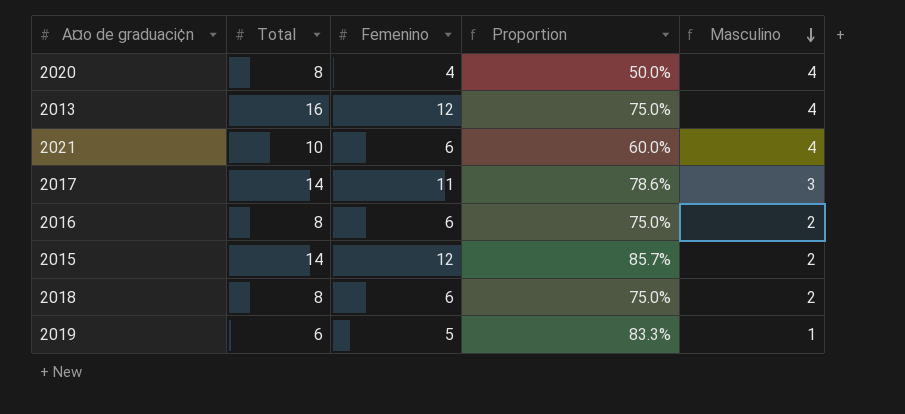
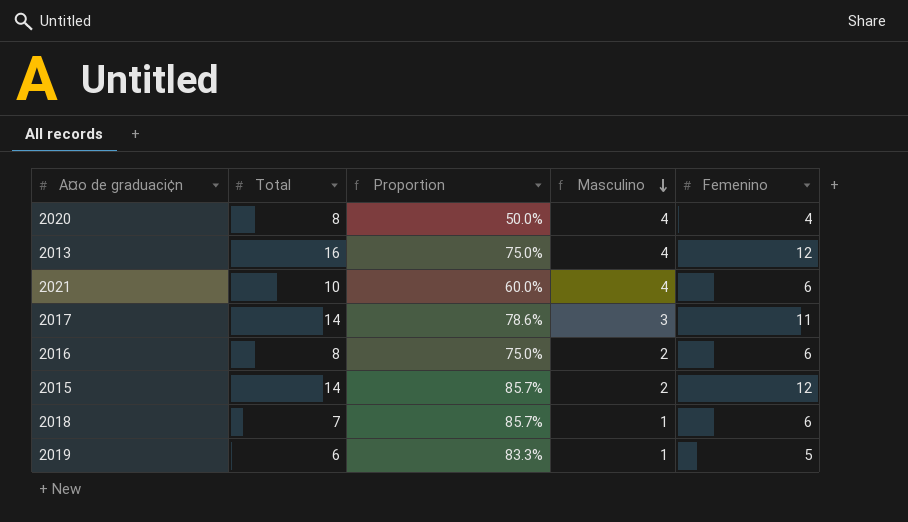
column Femenino | position: 3 -> 5
2018 | Total: 8 -> 7
2018 | Proportion: 75.0% -> 85.7%
2018 | Masculino: 2 -> 1

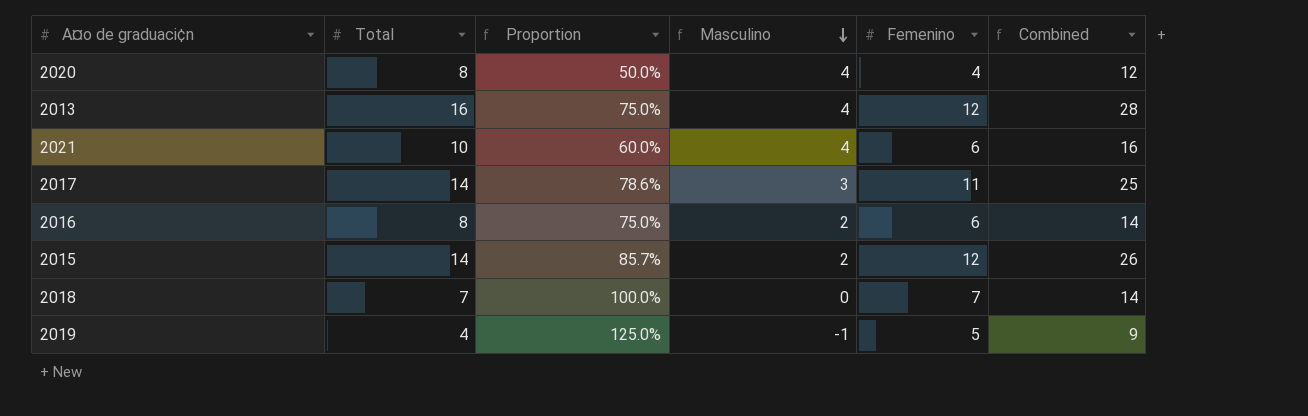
column Combined | formula: none -> [Total] + [Femenino]
2018 | Proportion: 85.7% -> 100.0%
2018 | Masculino: 1 -> 0
2018 | Femenino: 6 -> 7
2019 | Total: 6 -> 4
2019 | Proportion: 83.3% -> 125.0%
2019 | Masculino: 1 -> -1

